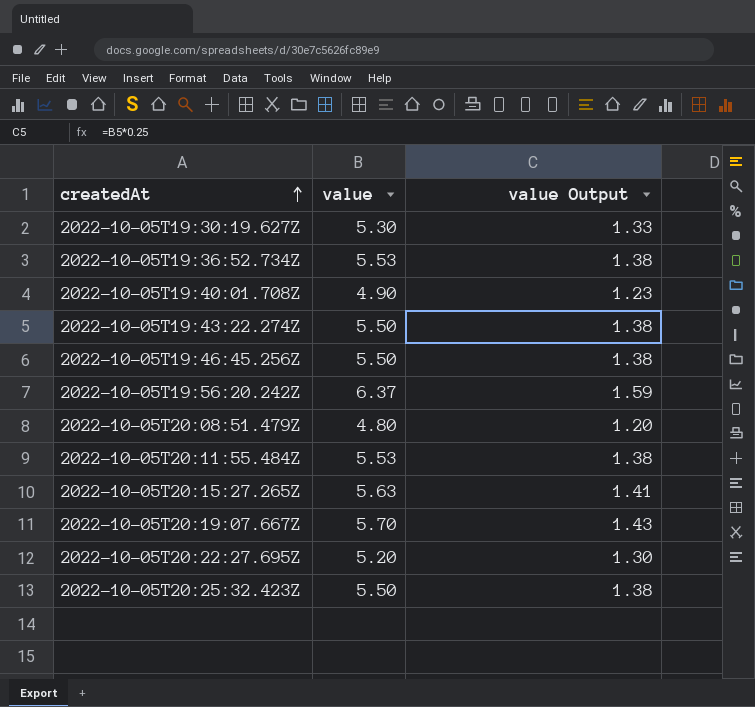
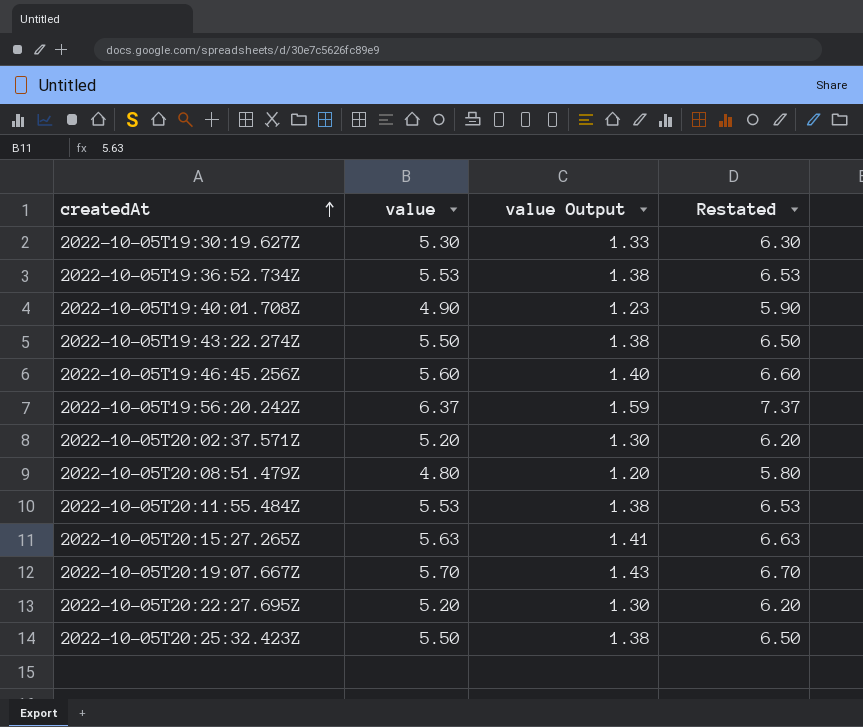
column Restated | formula: none -> [value] + 1
2022-10-05T19:46:45.256Z | value: 5.50 -> 5.60
2022-10-05T19:46:45.256Z | value Output: 1.38 -> 1.40
row 2022-10-05T20:02:37.571Z: none -> 5.20 | 1.30 | 6.20

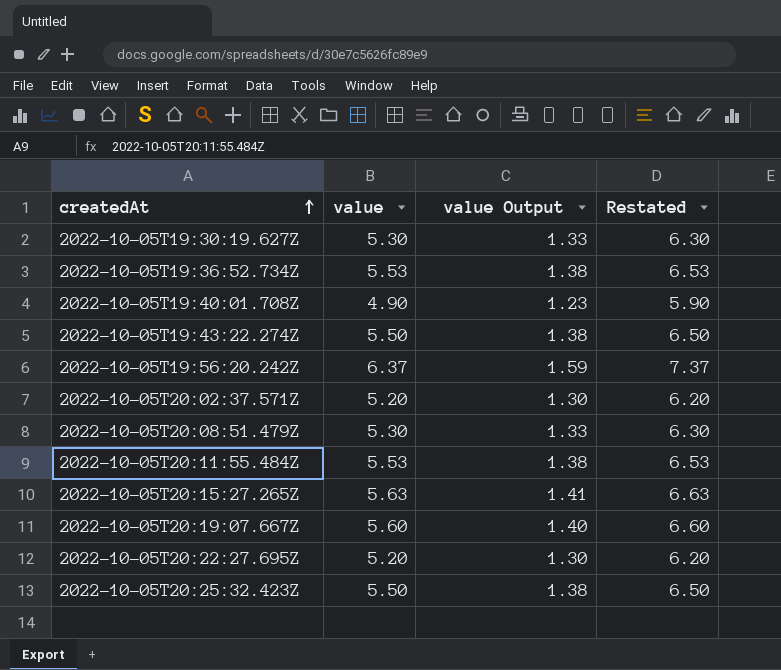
row 2022-10-05T19:46:45.256Z: 5.60 | 1.40 | 6.60 -> none
2022-10-05T20:08:51.479Z | value: 4.80 -> 5.30
2022-10-05T20:08:51.479Z | value Output: 1.20 -> 1.33
2022-10-05T20:08:51.479Z | Restated: 5.80 -> 6.30
2022-10-05T20:19:07.667Z | value: 5.70 -> 5.60
2022-10-05T20:19:07.667Z | value Output: 1.43 -> 1.40
2022-10-05T20:19:07.667Z | Restated: 6.70 -> 6.60

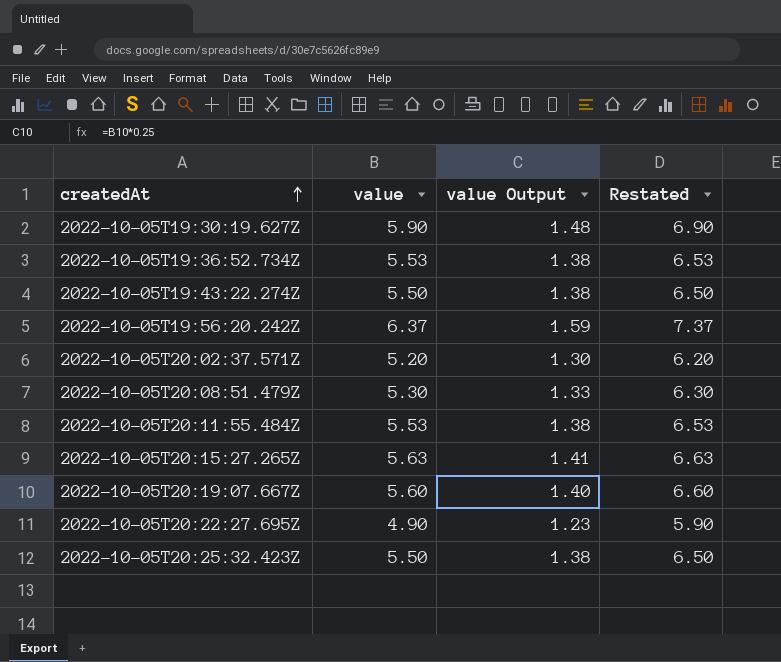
row 2022-10-05T19:40:01.708Z: 4.90 | 1.23 | 5.90 -> none
2022-10-05T19:30:19.627Z | value: 5.30 -> 5.90
2022-10-05T19:30:19.627Z | value Output: 1.33 -> 1.48
2022-10-05T19:30:19.627Z | Restated: 6.30 -> 6.90
2022-10-05T20:22:27.695Z | value: 5.20 -> 4.90
2022-10-05T20:22:27.695Z | value Output: 1.30 -> 1.23
2022-10-05T20:22:27.695Z | Restated: 6.20 -> 5.90

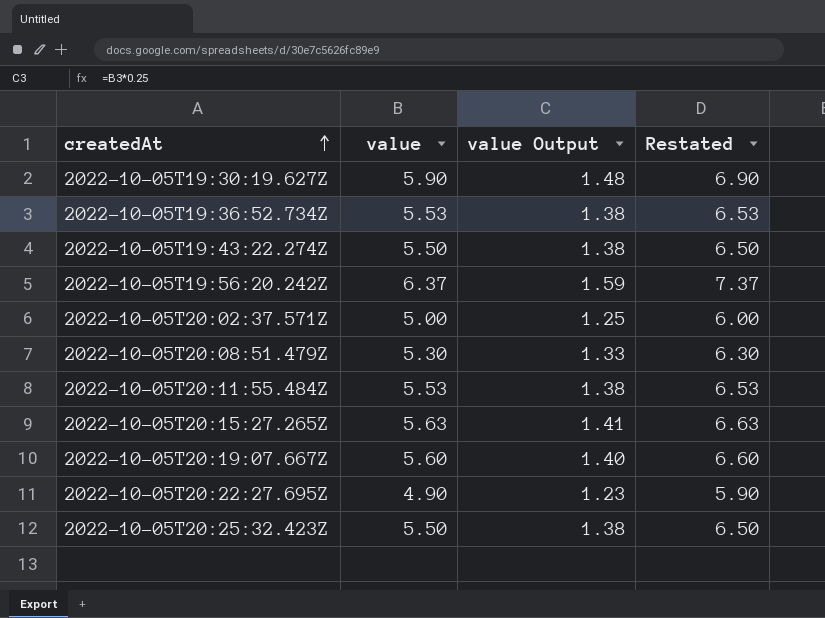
2022-10-05T20:02:37.571Z | value: 5.20 -> 5.00
2022-10-05T20:02:37.571Z | value Output: 1.30 -> 1.25
2022-10-05T20:02:37.571Z | Restated: 6.20 -> 6.00

